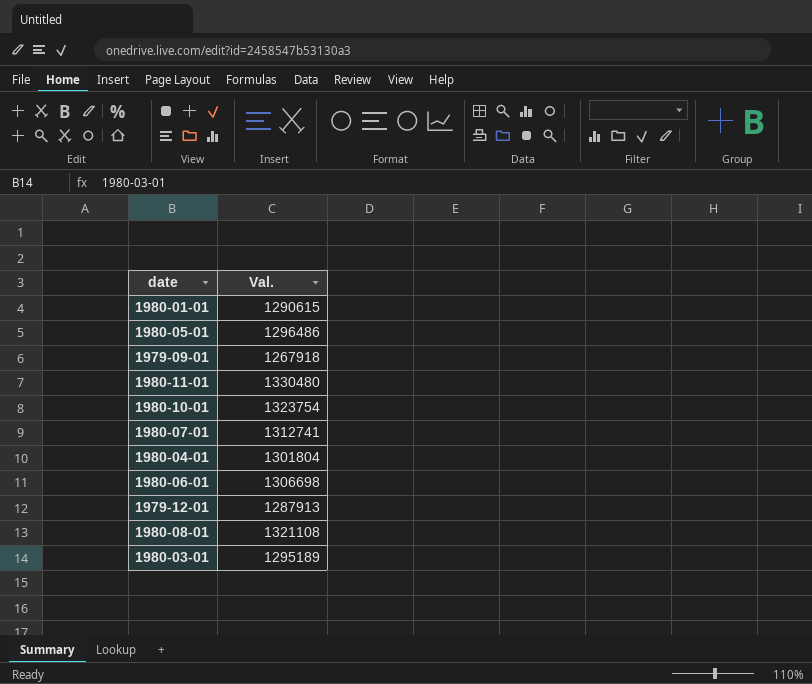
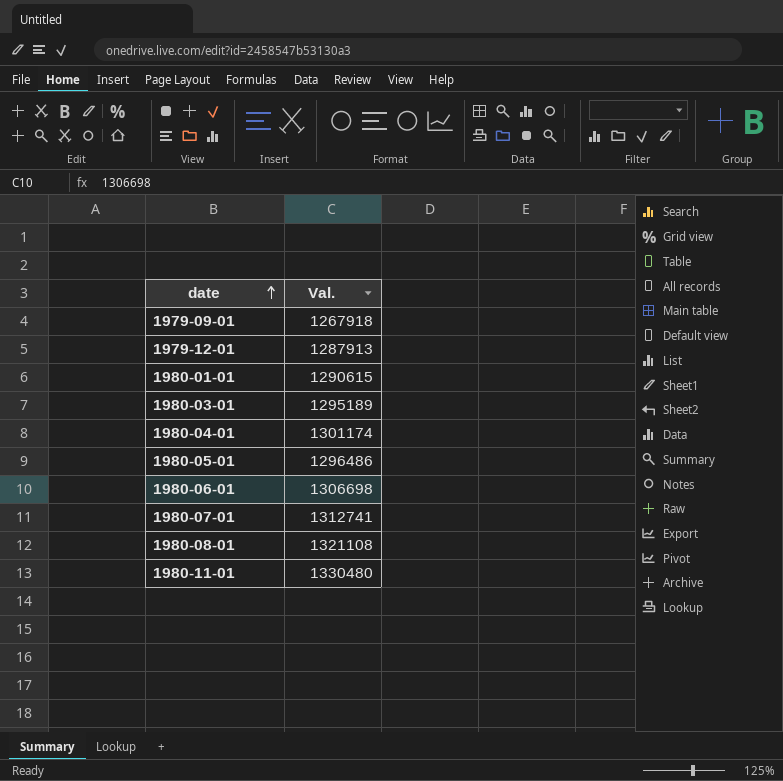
row order: none -> date ascending
row 1980-10-01: 1323754 -> none
1980-04-01 | Val.: 1301804 -> 1301174

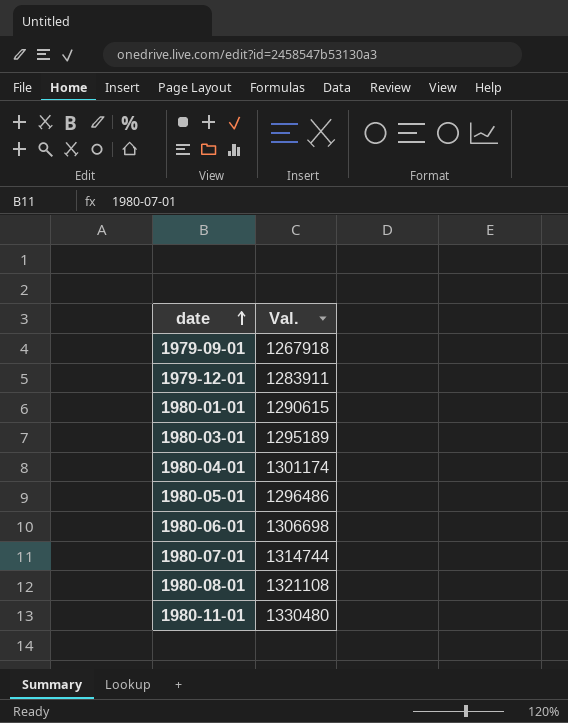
1979-12-01 | Val.: 1287913 -> 1283911
1980-07-01 | Val.: 1312741 -> 1314744

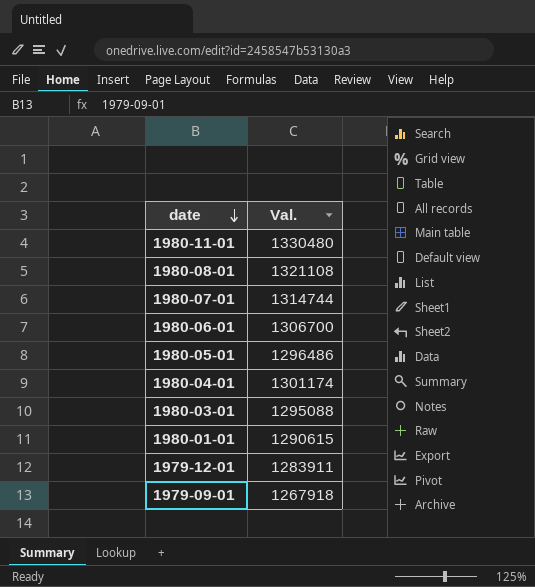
row order: date ascending -> date descending
1980-06-01 | Val.: 1306698 -> 1306700
1980-03-01 | Val.: 1295189 -> 1295088

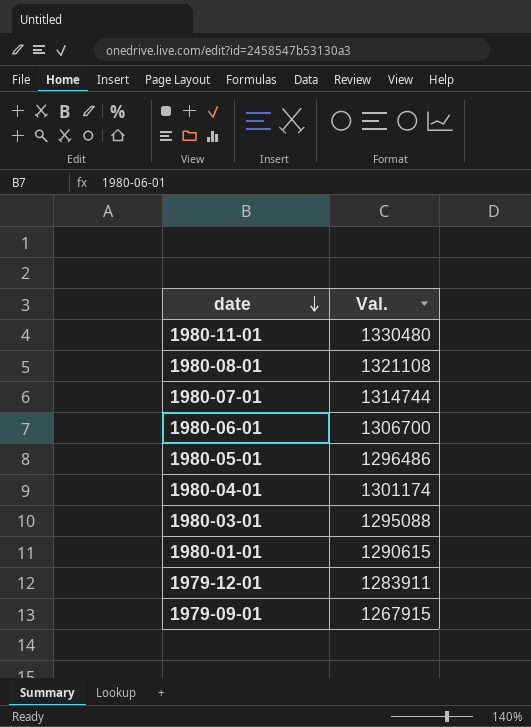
1979-09-01 | Val.: 1267918 -> 1267915

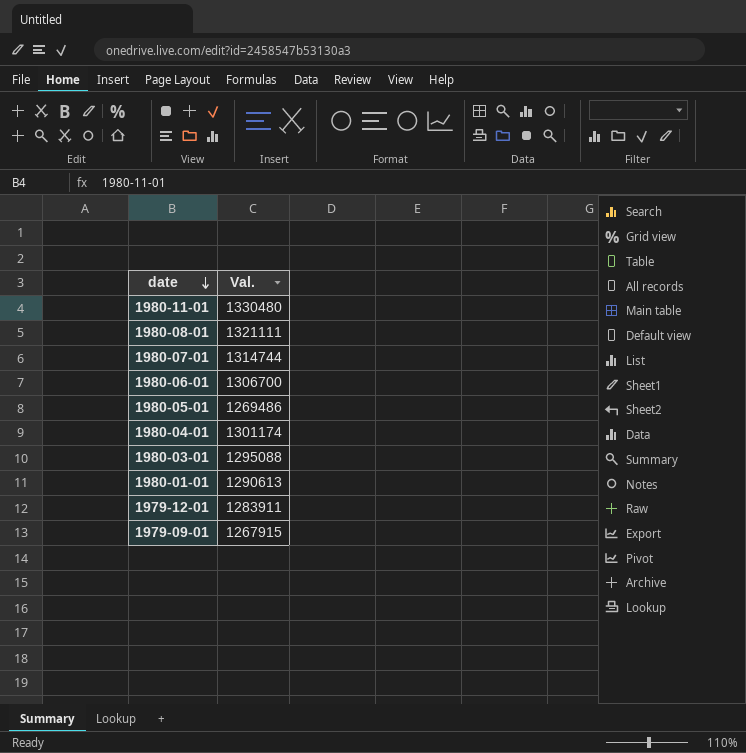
1980-08-01 | Val.: 1321108 -> 1321111
1980-05-01 | Val.: 1296486 -> 1269486
1980-01-01 | Val.: 1290615 -> 1290613

